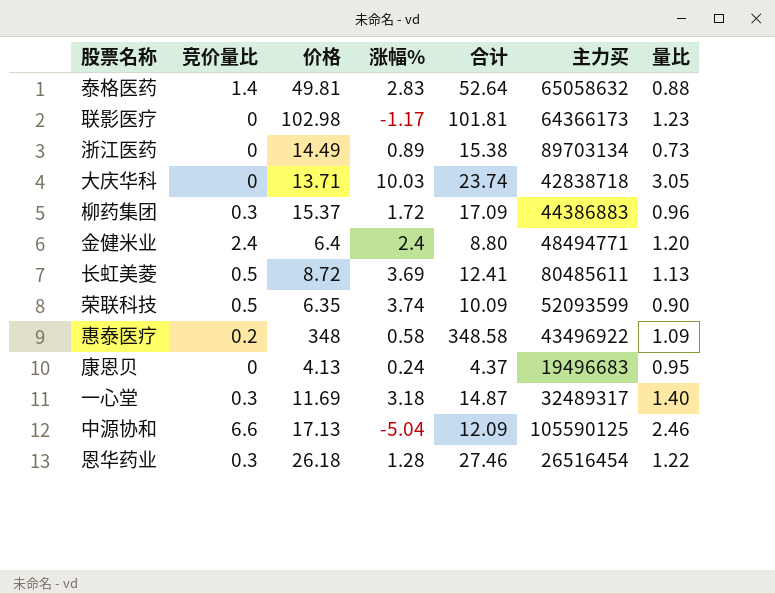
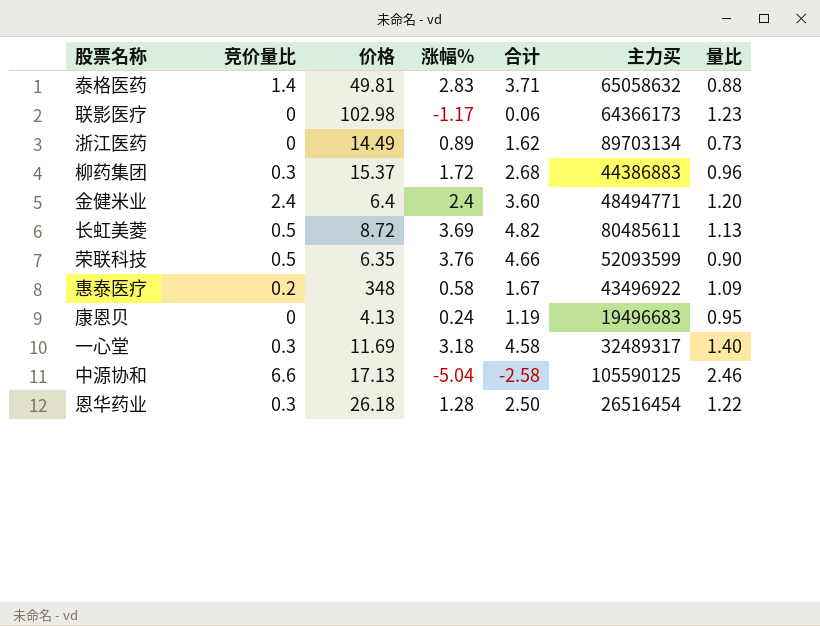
column 合计 | formula: [价格] + [涨幅%] -> [涨幅%] + [量比]
row 大庆华科: 0 | 13.71 | 10.03 | 23.74 | 42838718 | 3.05 -> none
荣联科技 | 涨幅%: 3.74 -> 3.76

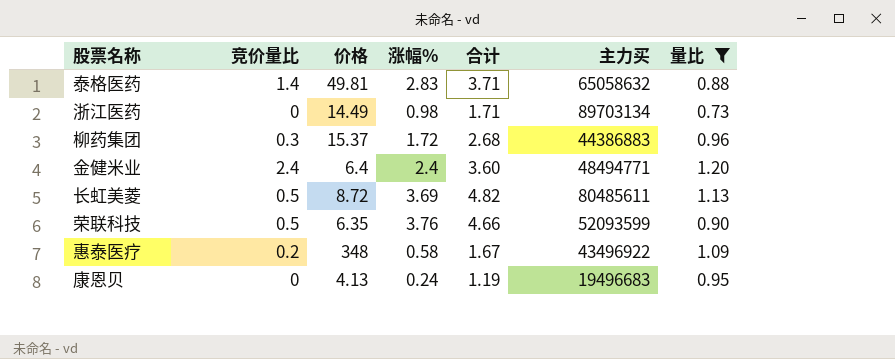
filter: none -> 量比 <= 1.20
浙江医药 | 涨幅%: 0.89 -> 0.98
浙江医药 | 合计: 1.62 -> 1.71

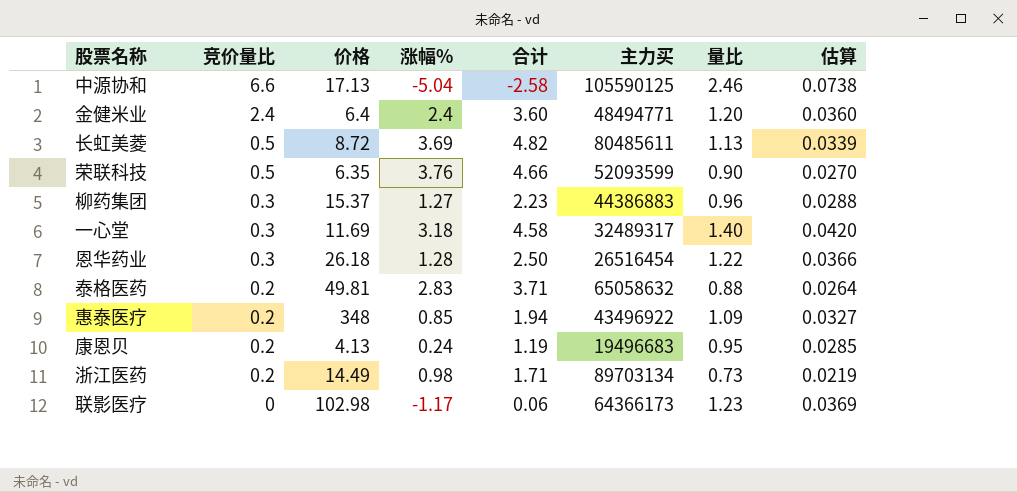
filter: 量比 <= 1.20 -> none
row order: none -> 竞价量比 descending
column 估算 | formula: none -> [量比] * 0.03
柳药集团 | 涨幅%: 1.72 -> 1.27
柳药集团 | 合计: 2.68 -> 2.23
泰格医药 | 竞价量比: 1.4 -> 0.2
惠泰医疗 | 涨幅%: 0.58 -> 0.85
惠泰医疗 | 合计: 1.67 -> 1.94
康恩贝 | 竞价量比: 0 -> 0.2
浙江医药 | 竞价量比: 0 -> 0.2

